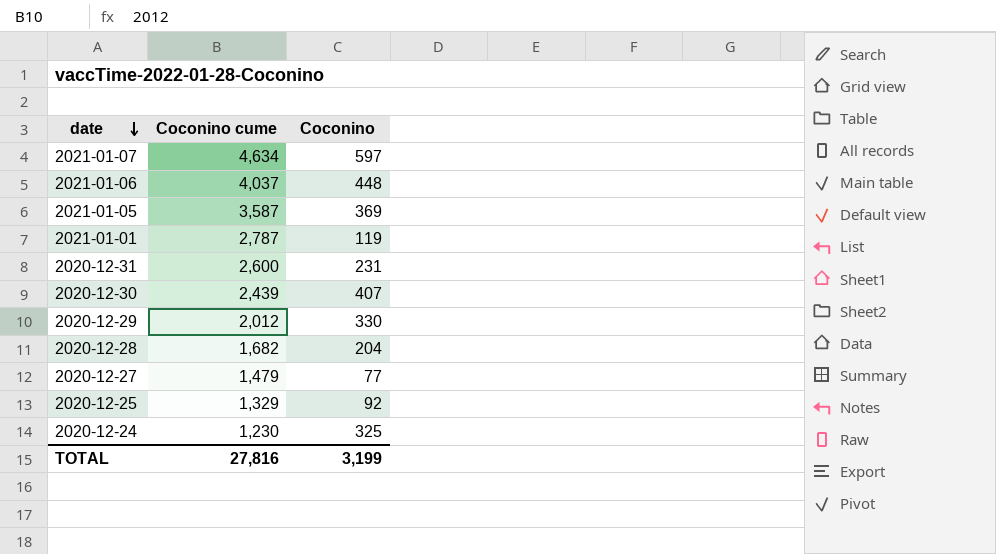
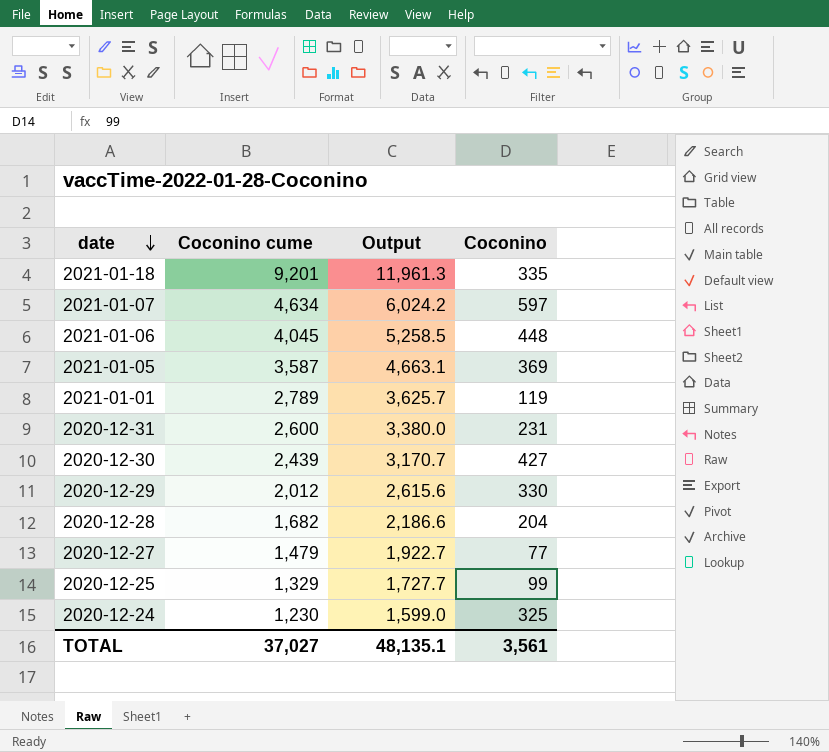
column Output | formula: none -> [Coconino cume] * 1.3
row 2021-01-18: none -> 9,201 | 11,961.3 | 335
2021-01-06 | Coconino cume: 4,037 -> 4,045
2021-01-01 | Coconino cume: 2,787 -> 2,789
2020-12-30 | Coconino: 407 -> 427
2020-12-25 | Coconino: 92 -> 99
TOTAL | Coconino cume: 27,816 -> 37,027
TOTAL | Coconino: 3,199 -> 3,561

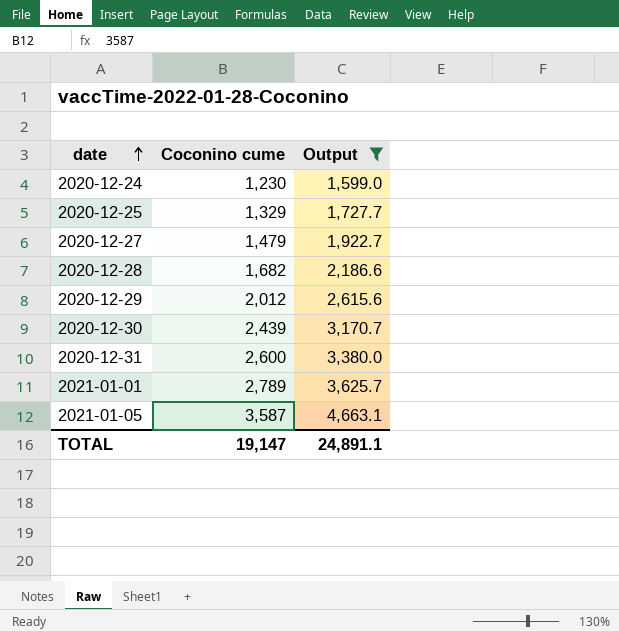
filter: none -> Output <= 4,663.1
row order: date descending -> date ascending
column Coconino | position: 4 -> none
TOTAL | Coconino cume: 37,027 -> 19,147
TOTAL | Output: 48,135.1 -> 24,891.1

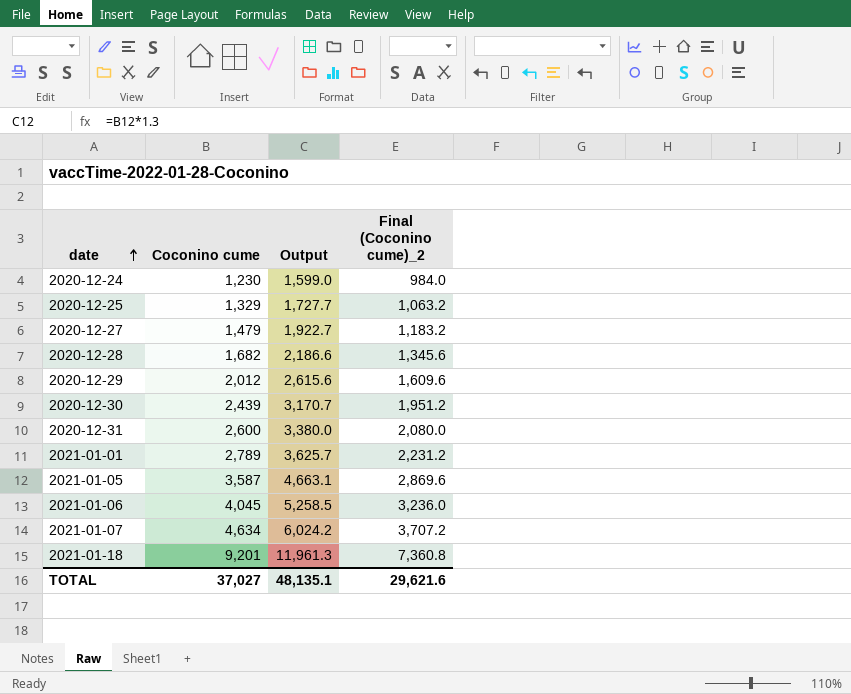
filter: Output <= 4,663.1 -> none
column Final (Coconino cume)_2 | formula: none -> [Coconino cume] * 0.8
TOTAL | Coconino cume: 19,147 -> 37,027
TOTAL | Output: 24,891.1 -> 48,135.1

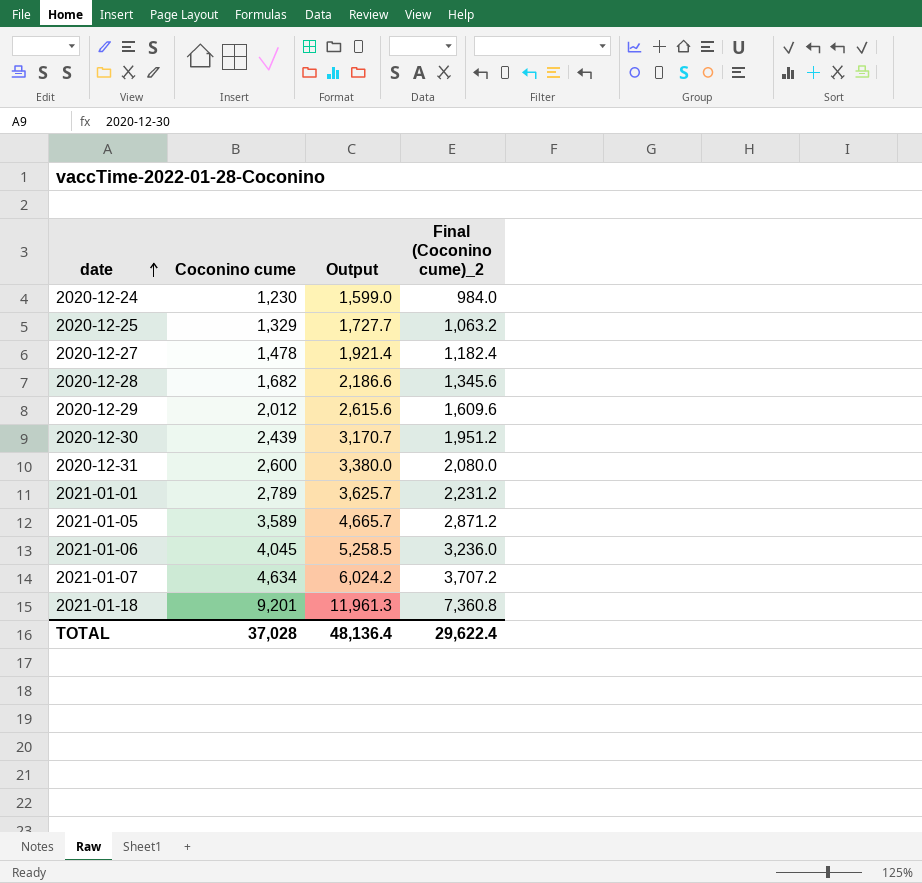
2020-12-27 | Coconino cume: 1,479 -> 1,478
2020-12-27 | Output: 1,922.7 -> 1,921.4
2020-12-27 | Final (Coconino cume)_2: 1,183.2 -> 1,182.4
2021-01-05 | Coconino cume: 3,587 -> 3,589
2021-01-05 | Output: 4,663.1 -> 4,665.7
2021-01-05 | Final (Coconino cume)_2: 2,869.6 -> 2,871.2
TOTAL | Coconino cume: 37,027 -> 37,028
TOTAL | Output: 48,135.1 -> 48,136.4
TOTAL | Final (Coconino cume)_2: 29,621.6 -> 29,622.4

